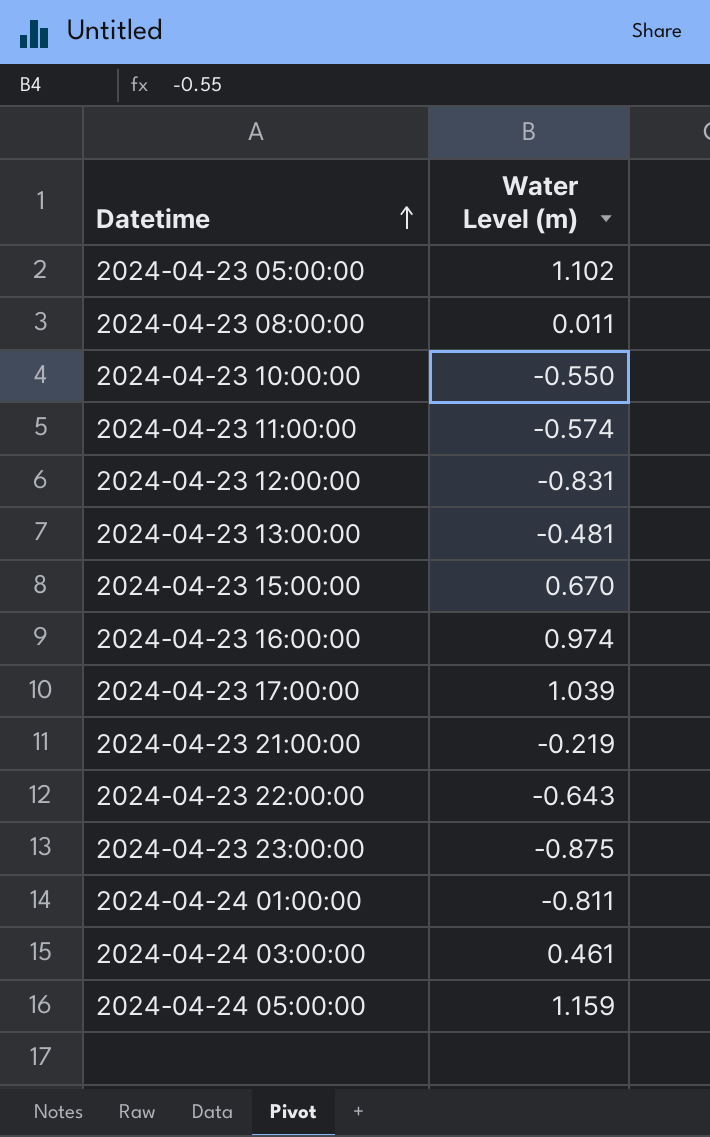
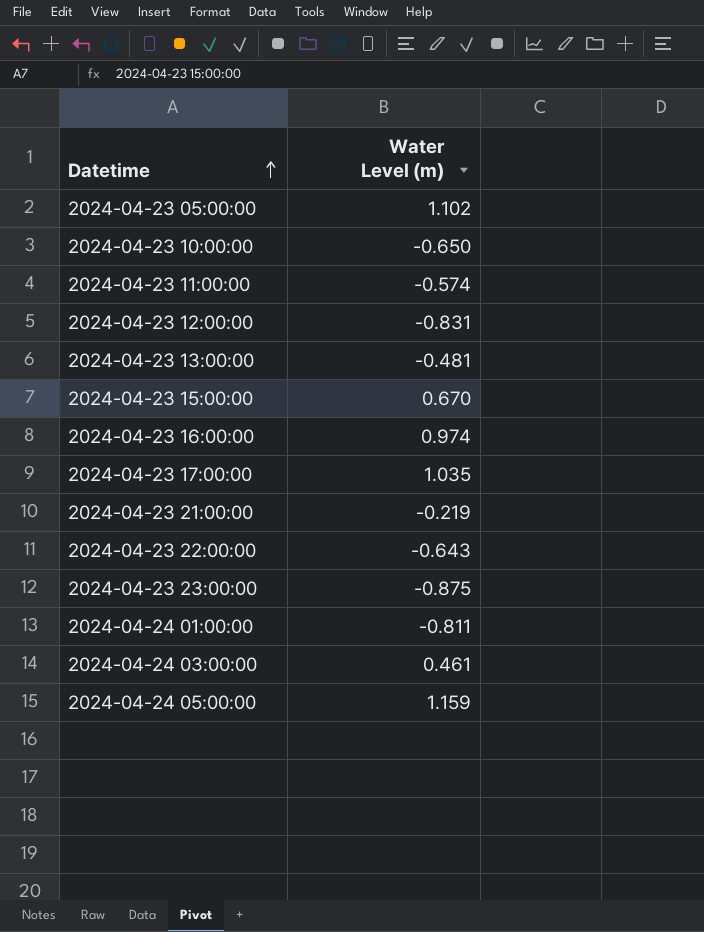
row 2024-04-23 08:00:00: 0.011 -> none
2024-04-23 10:00:00 | Water Level (m): -0.550 -> -0.650
2024-04-23 17:00:00 | Water Level (m): 1.039 -> 1.035

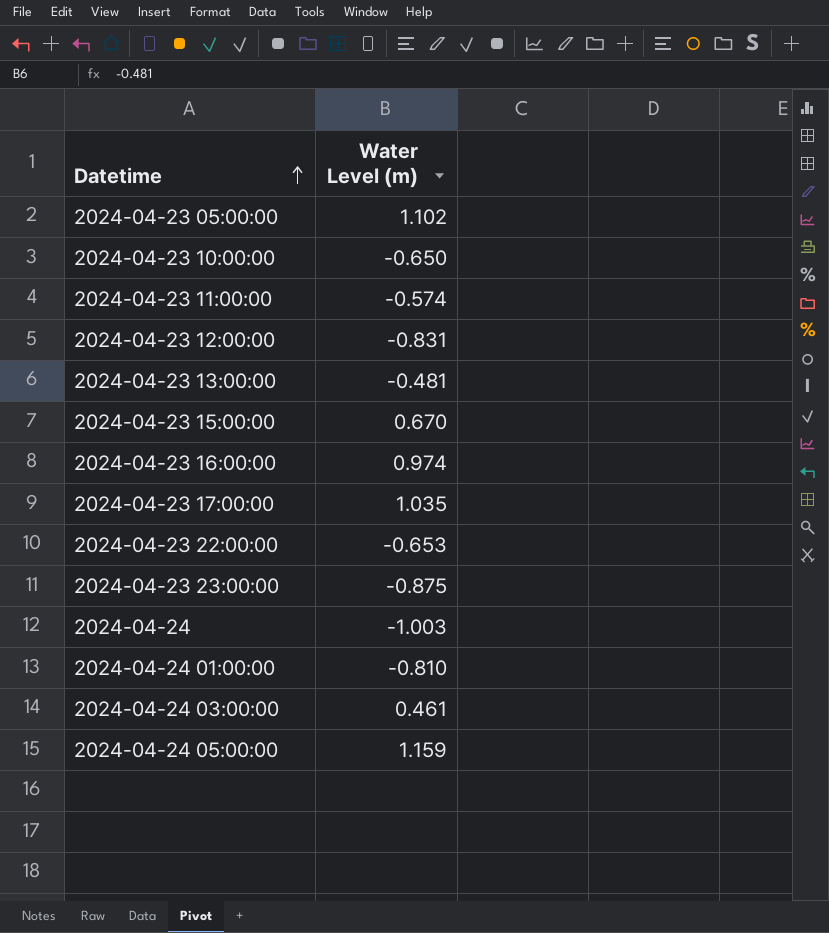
row 2024-04-23 21:00:00: -0.219 -> none
2024-04-23 22:00:00 | Water Level (m): -0.643 -> -0.653
row 2024-04-24: none -> -1.003
2024-04-24 01:00:00 | Water Level (m): -0.811 -> -0.810

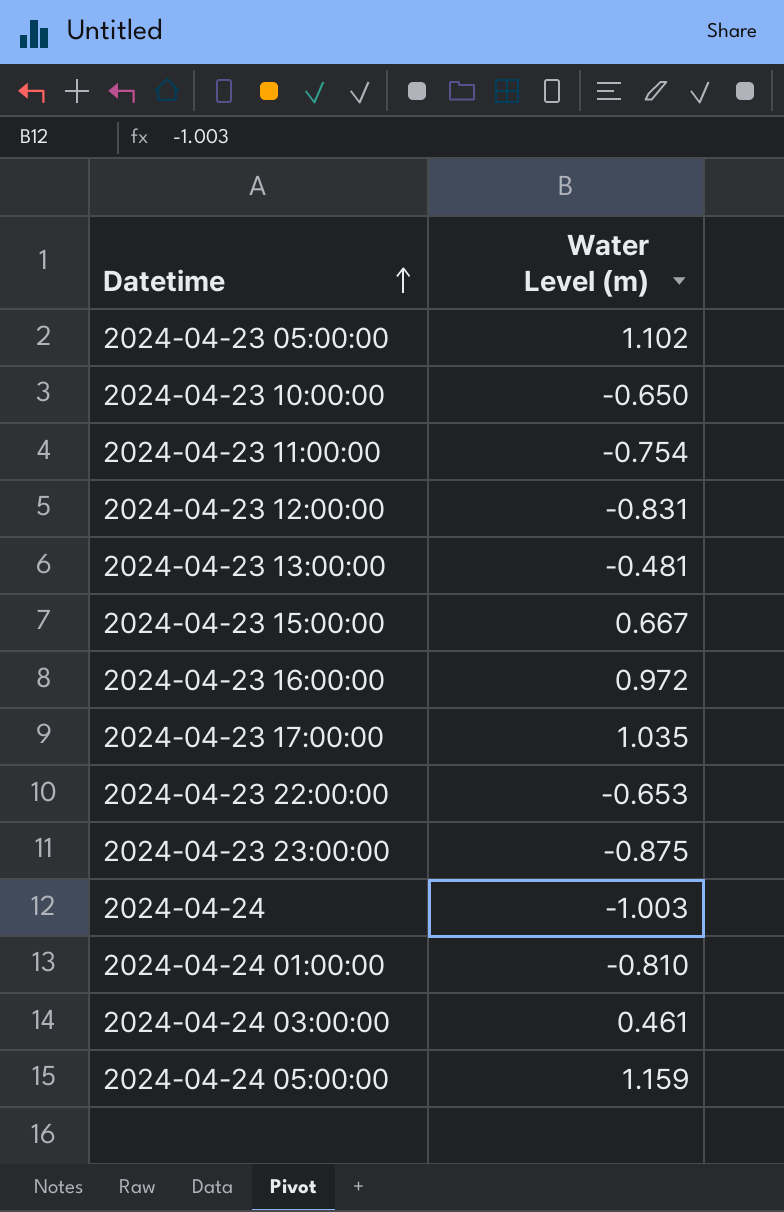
2024-04-23 11:00:00 | Water Level (m): -0.574 -> -0.754
2024-04-23 15:00:00 | Water Level (m): 0.670 -> 0.667
2024-04-23 16:00:00 | Water Level (m): 0.974 -> 0.972

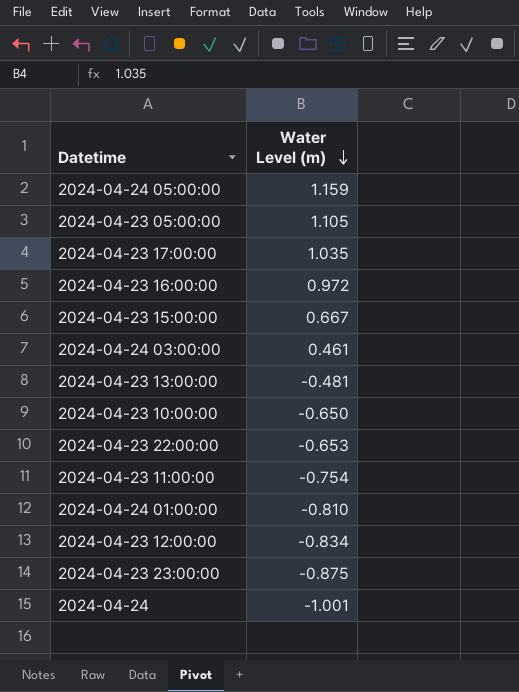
row order: Datetime ascending -> Water Level (m) descending
2024-04-23 05:00:00 | Water Level (m): 1.102 -> 1.105
2024-04-23 12:00:00 | Water Level (m): -0.831 -> -0.834
2024-04-24 | Water Level (m): -1.003 -> -1.001

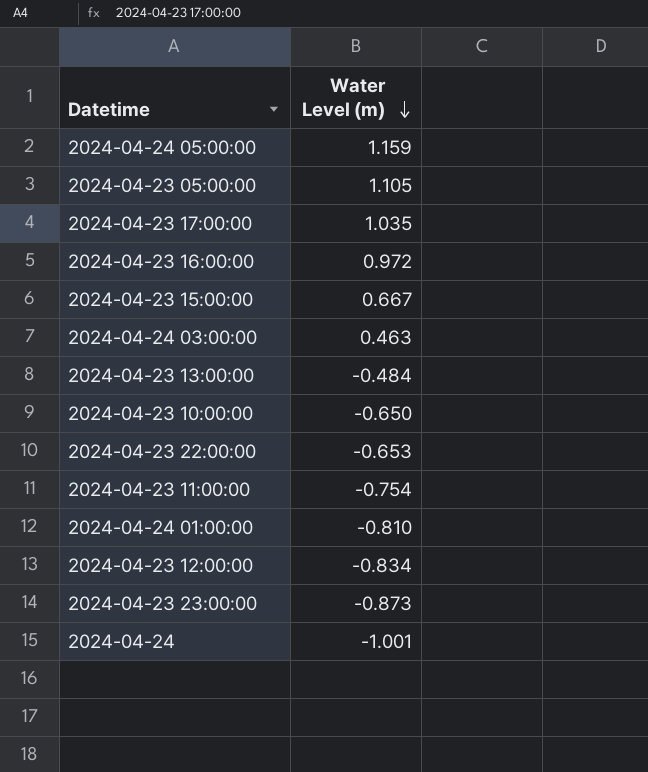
2024-04-24 03:00:00 | Water Level (m): 0.461 -> 0.463
2024-04-23 13:00:00 | Water Level (m): -0.481 -> -0.484
2024-04-23 23:00:00 | Water Level (m): -0.875 -> -0.873

